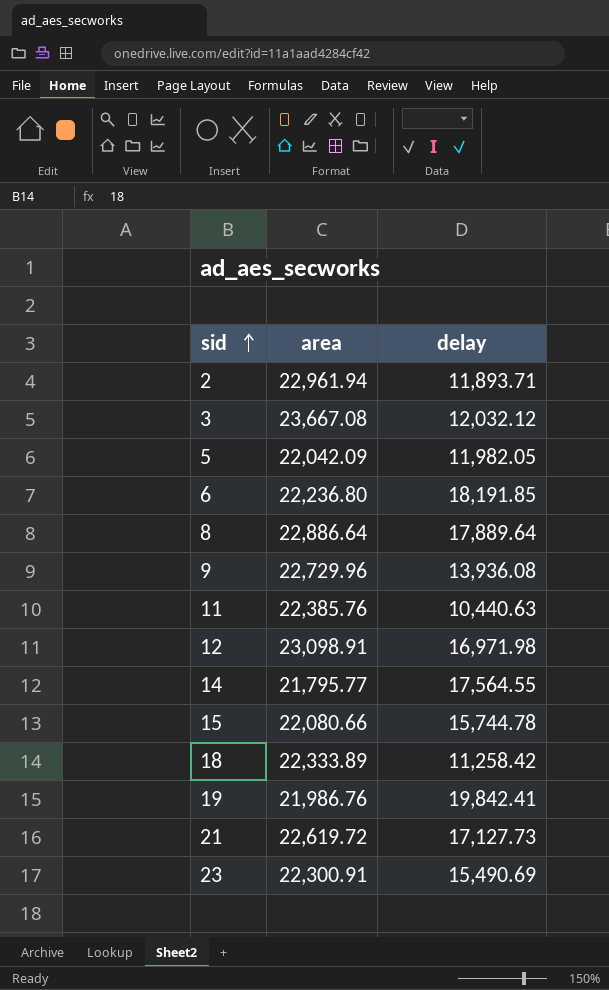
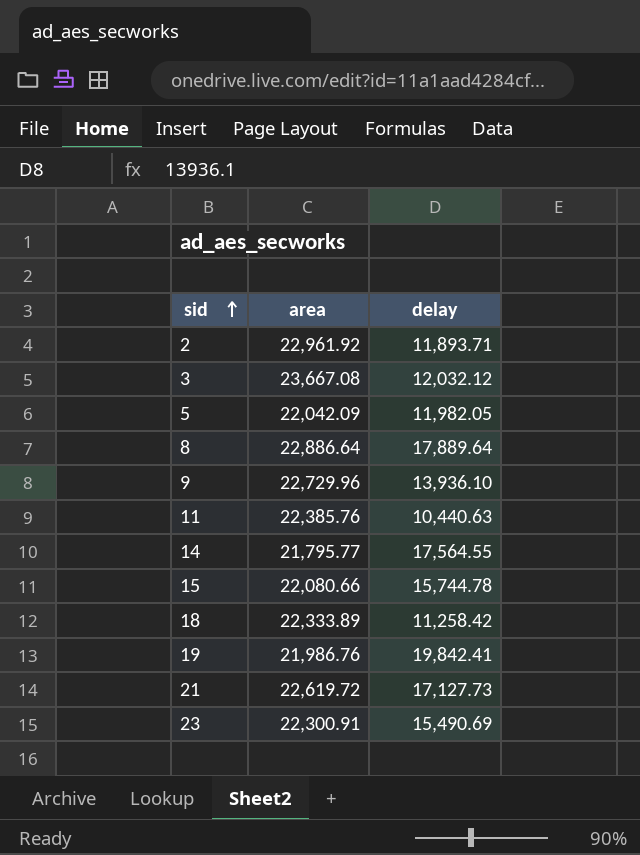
row 6: 22,236.80 | 18,191.85 -> none
row 12: 23,098.91 | 16,971.98 -> none
2 | area: 22,961.94 -> 22,961.92
9 | delay: 13,936.08 -> 13,936.10

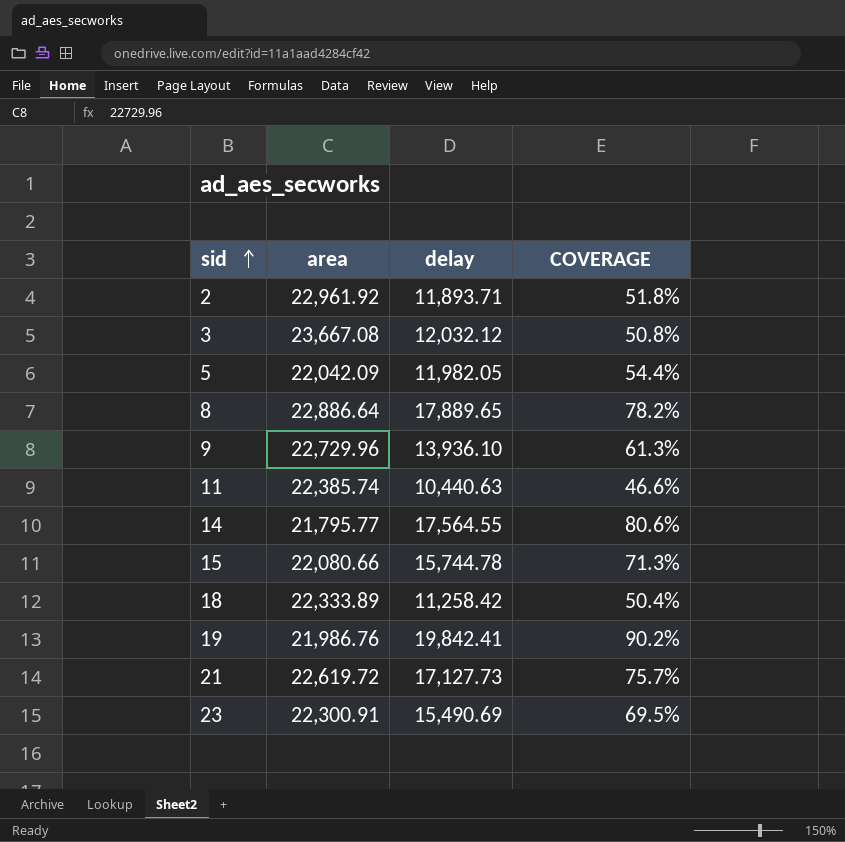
column COVERAGE | formula: none -> [delay] / [area]
8 | delay: 17,889.64 -> 17,889.65
11 | area: 22,385.76 -> 22,385.74

